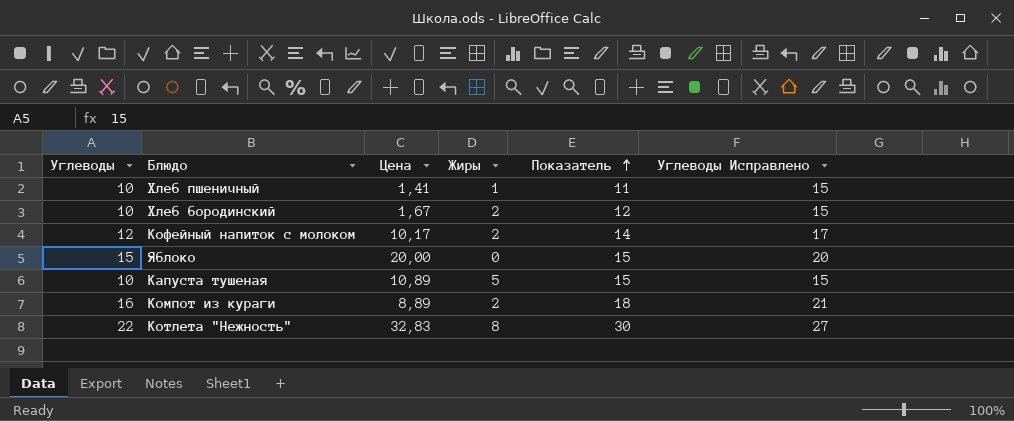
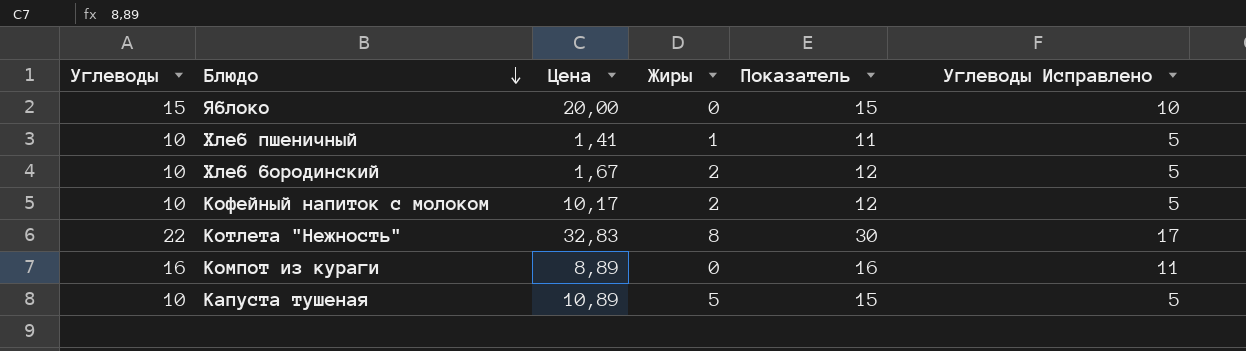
row order: Показатель ascending -> Блюдо descending
column Углеводы Исправлено | formula: [Углеводы] + 5 -> [Углеводы] - 5
Кофейный напиток с молоком | Углеводы: 12 -> 10
Кофейный напиток с молоком | Показатель: 14 -> 12
Компот из кураги | Жиры: 2 -> 0
Компот из кураги | Показатель: 18 -> 16

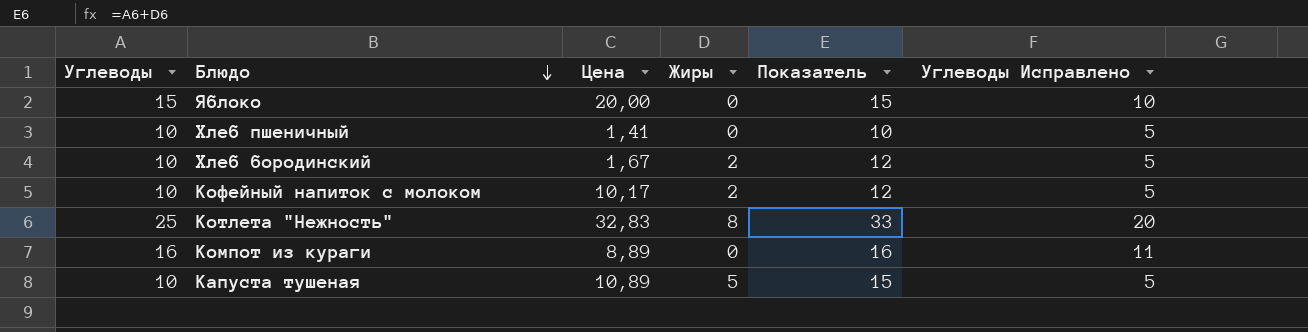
Хлеб пшеничный | Жиры: 1 -> 0
Хлеб пшеничный | Показатель: 11 -> 10
Котлета "Нежность" | Углеводы: 22 -> 25
Котлета "Нежность" | Показатель: 30 -> 33
Котлета "Нежность" | Углеводы Исправлено: 17 -> 20

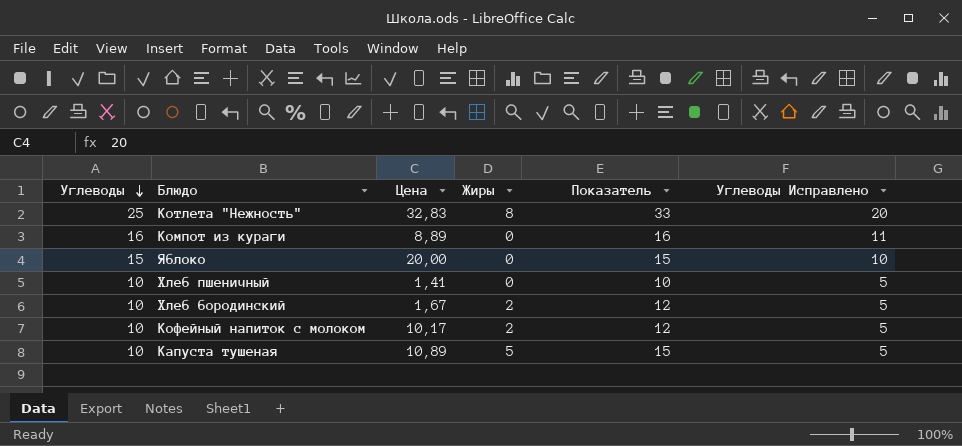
row order: Блюдо descending -> Углеводы descending

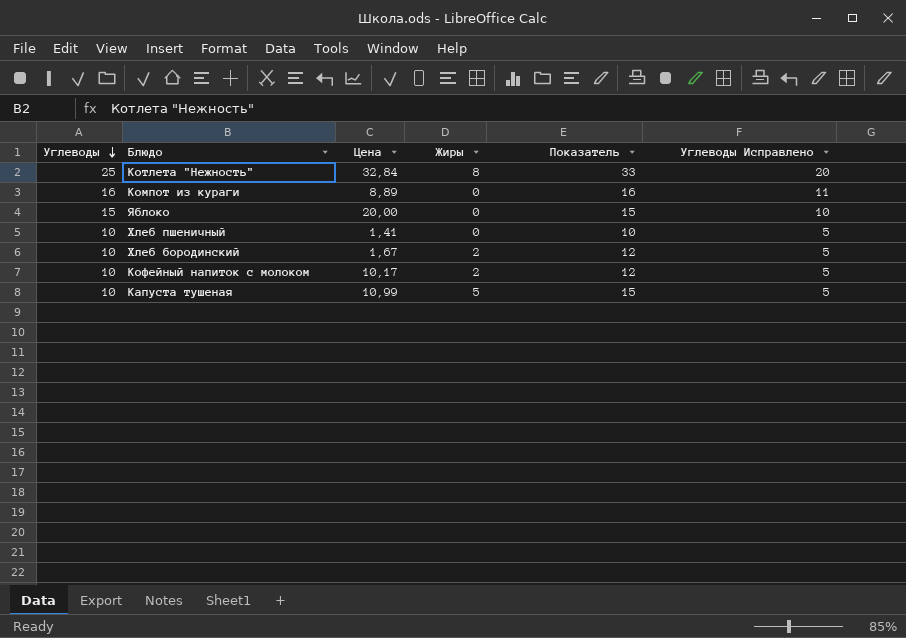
Котлета "Нежность" | Цена: 32,83 -> 32,84
Капуста тушеная | Цена: 10,89 -> 10,99

